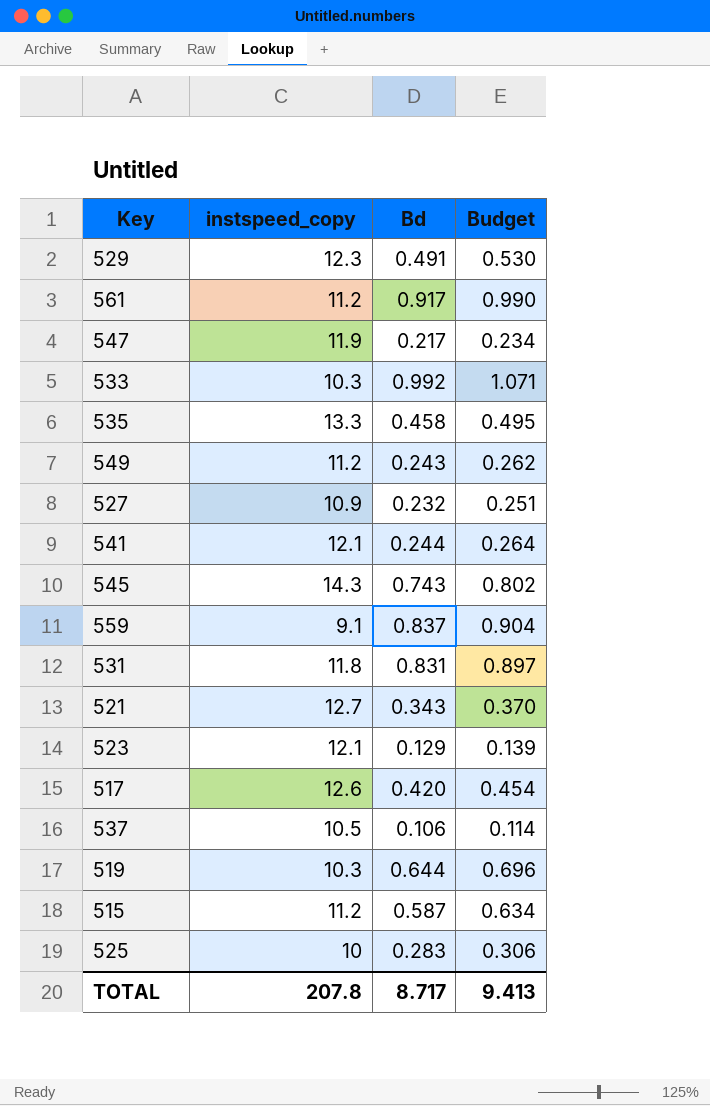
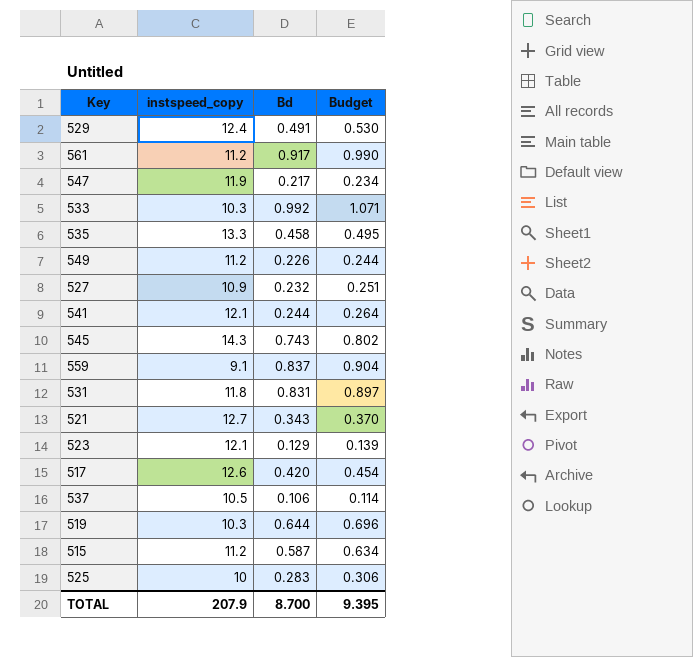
529 | instspeed_copy: 12.3 -> 12.4
549 | Bd: 0.243 -> 0.226
549 | Budget: 0.262 -> 0.244
TOTAL | instspeed_copy: 207.8 -> 207.9
TOTAL | Bd: 8.717 -> 8.700
TOTAL | Budget: 9.413 -> 9.395

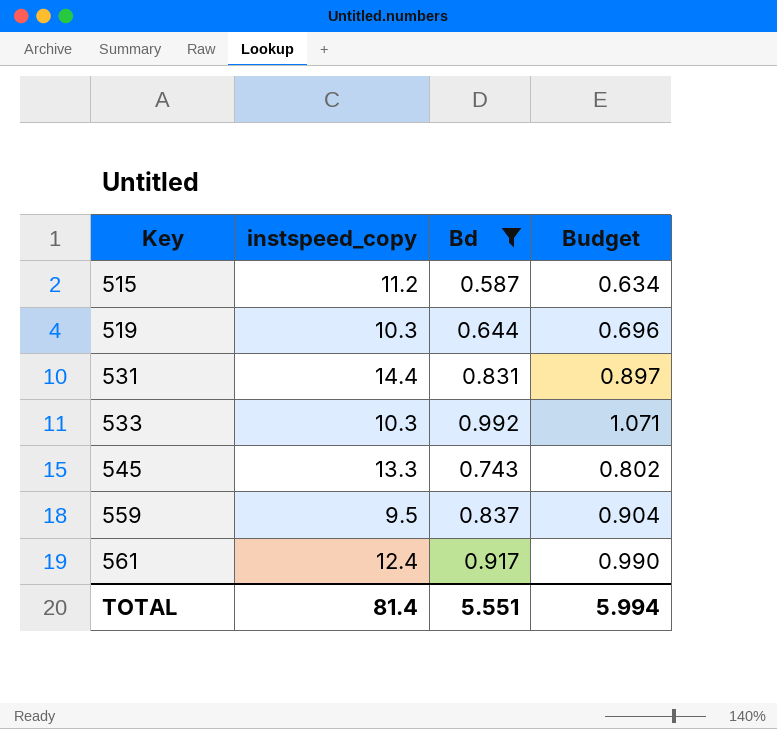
filter: none -> Bd >= 0.587
row order: none -> Key ascending
531 | instspeed_copy: 11.8 -> 14.4
545 | instspeed_copy: 14.3 -> 13.3
559 | instspeed_copy: 9.1 -> 9.5
561 | instspeed_copy: 11.2 -> 12.4
TOTAL | instspeed_copy: 207.9 -> 81.4
TOTAL | Bd: 8.700 -> 5.551
TOTAL | Budget: 9.395 -> 5.994

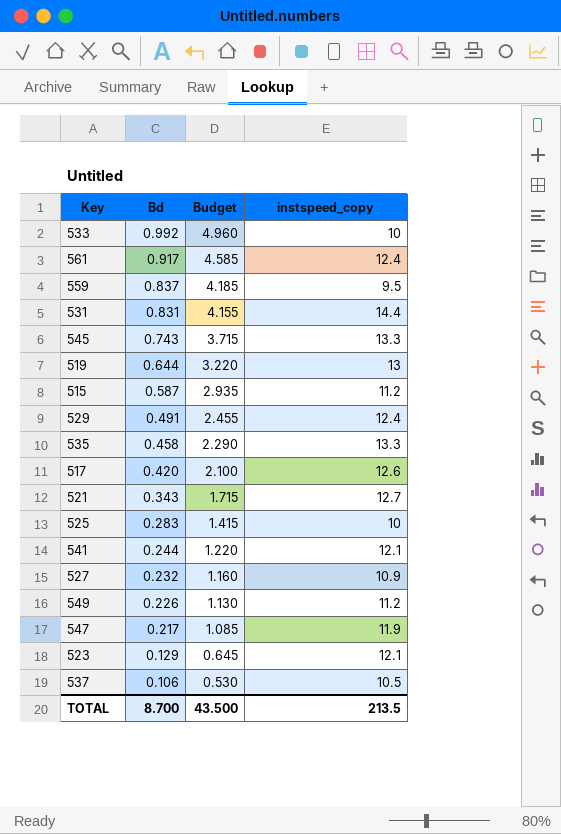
filter: Bd >= 0.587 -> none
row order: Key ascending -> Bd descending
column Budget | formula: [Bd] * 1.08 -> [Bd] * 5
column instspeed_copy | position: 2 -> 4
533 | instspeed_copy: 10.3 -> 10
519 | instspeed_copy: 10.3 -> 13
TOTAL | Bd: 5.551 -> 8.700
TOTAL | Budget: 5.994 -> 43.500
TOTAL | instspeed_copy: 81.4 -> 213.5

